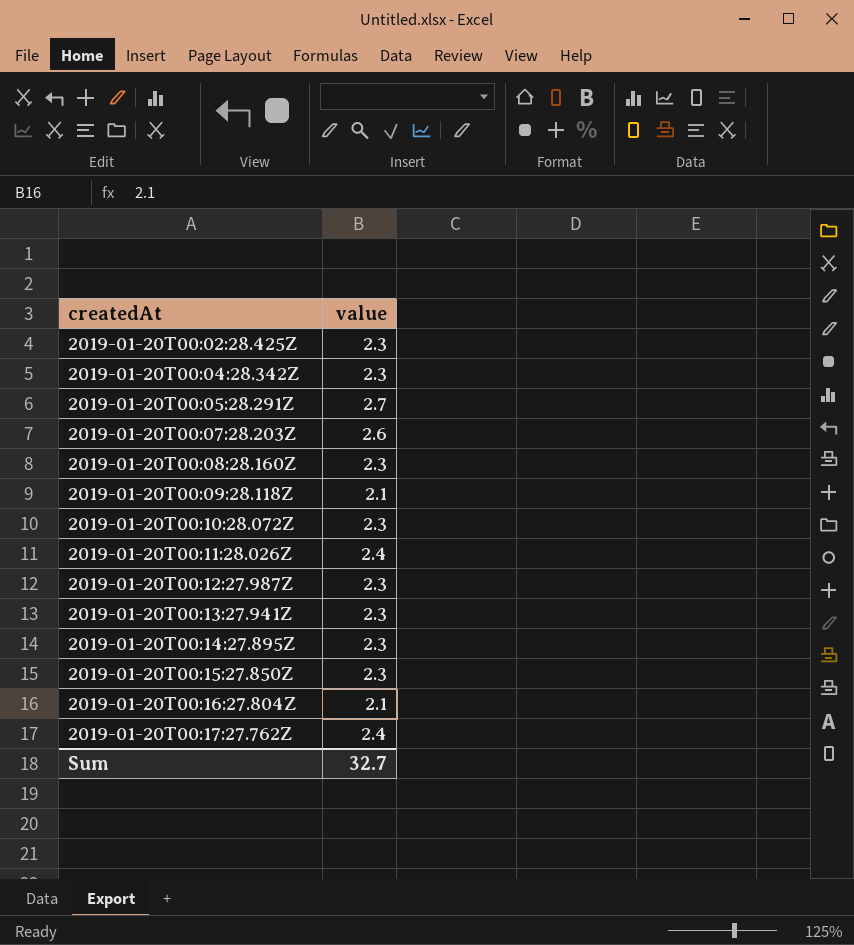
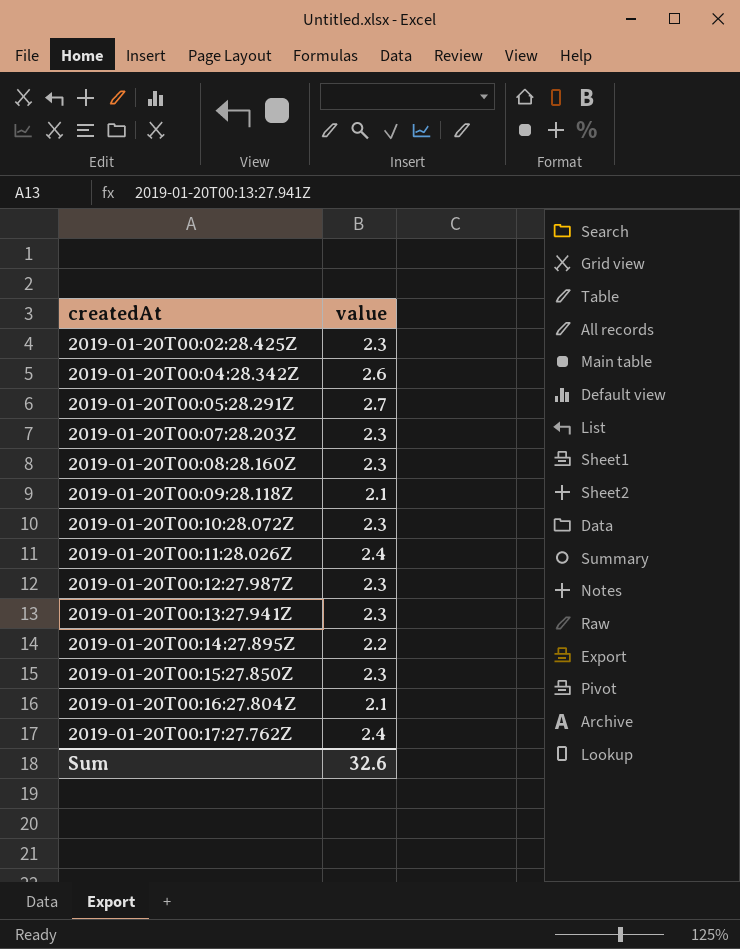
2019-01-20T00:04:28.342Z | value: 2.3 -> 2.6
2019-01-20T00:07:28.203Z | value: 2.6 -> 2.3
2019-01-20T00:14:27.895Z | value: 2.3 -> 2.2
Sum | value: 32.7 -> 32.6

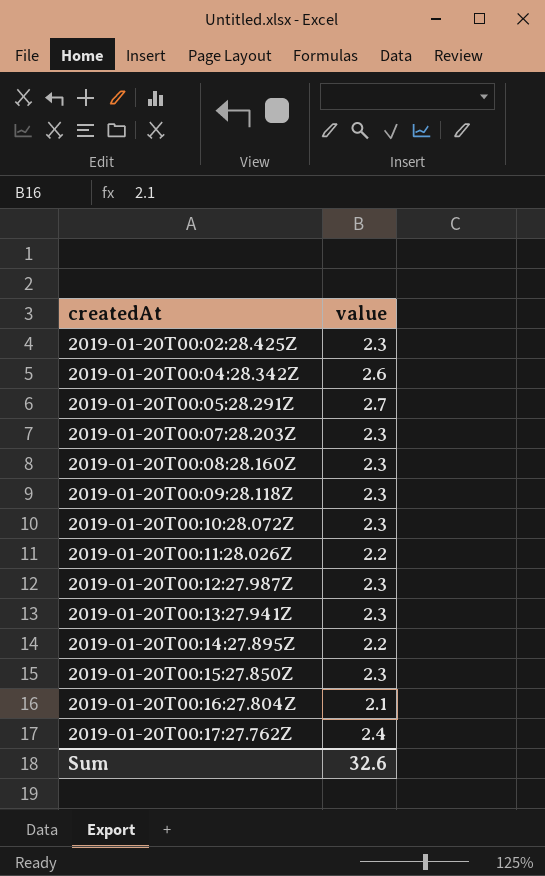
2019-01-20T00:09:28.118Z | value: 2.1 -> 2.3
2019-01-20T00:11:28.026Z | value: 2.4 -> 2.2

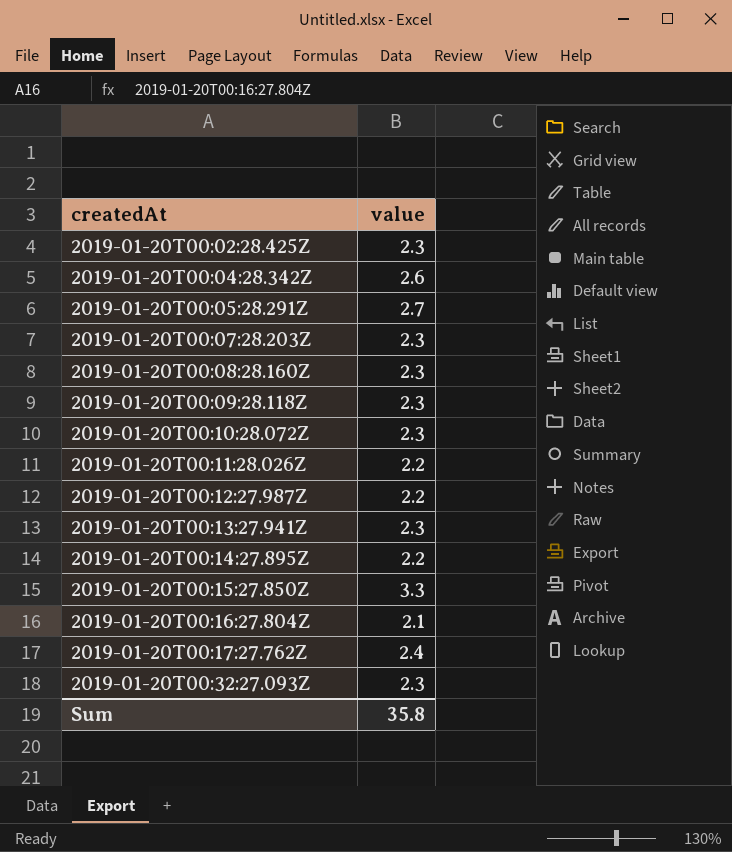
2019-01-20T00:12:27.987Z | value: 2.3 -> 2.2
2019-01-20T00:15:27.850Z | value: 2.3 -> 3.3
row 2019-01-20T00:32:27.093Z: none -> 2.3
Sum | value: 32.6 -> 35.8

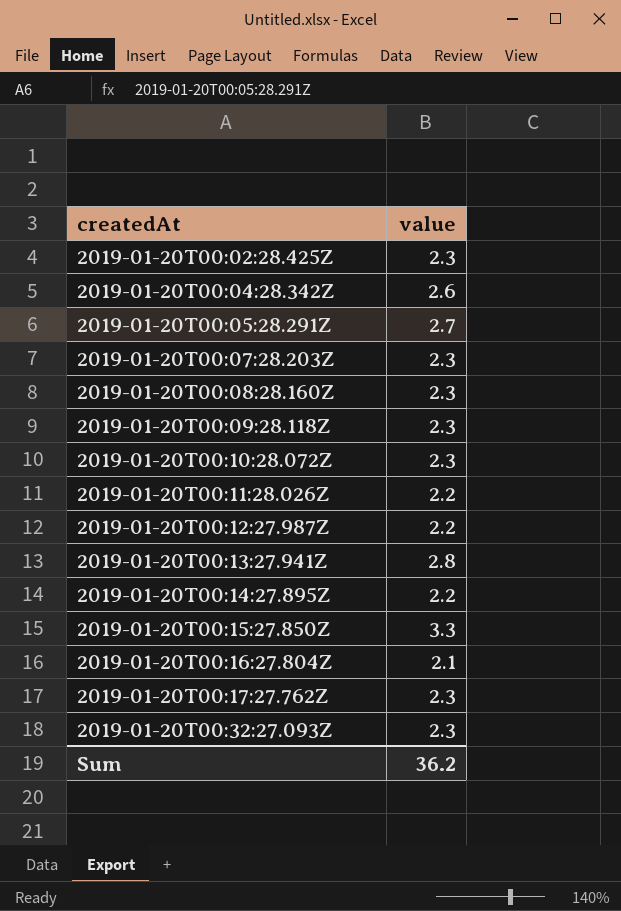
2019-01-20T00:13:27.941Z | value: 2.3 -> 2.8
2019-01-20T00:17:27.762Z | value: 2.4 -> 2.3
Sum | value: 35.8 -> 36.2

